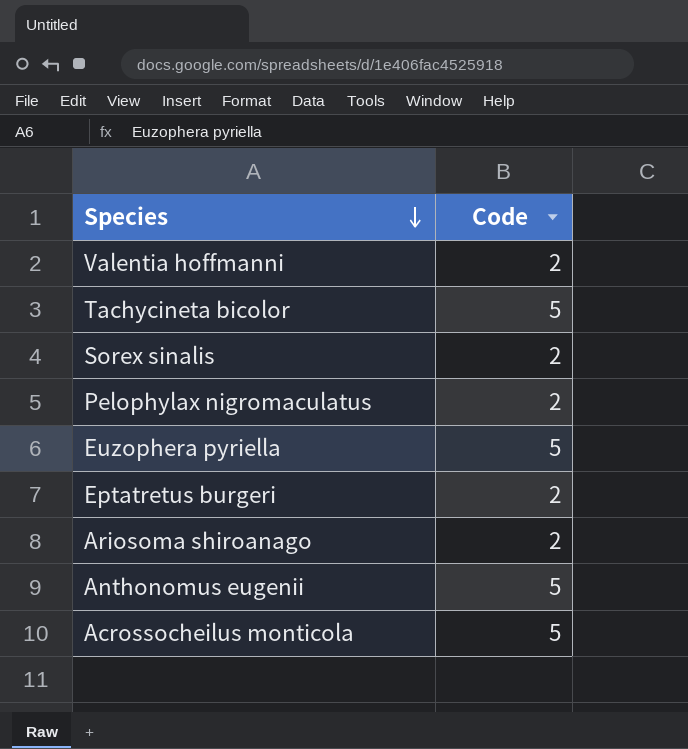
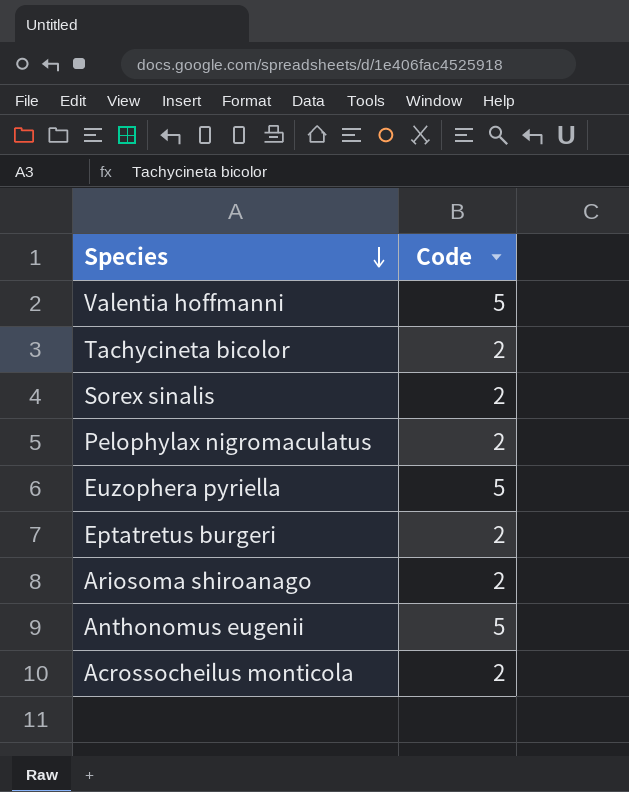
Valentia hoffmanni | Code: 2 -> 5
Tachycineta bicolor | Code: 5 -> 2
Acrossocheilus monticola | Code: 5 -> 2

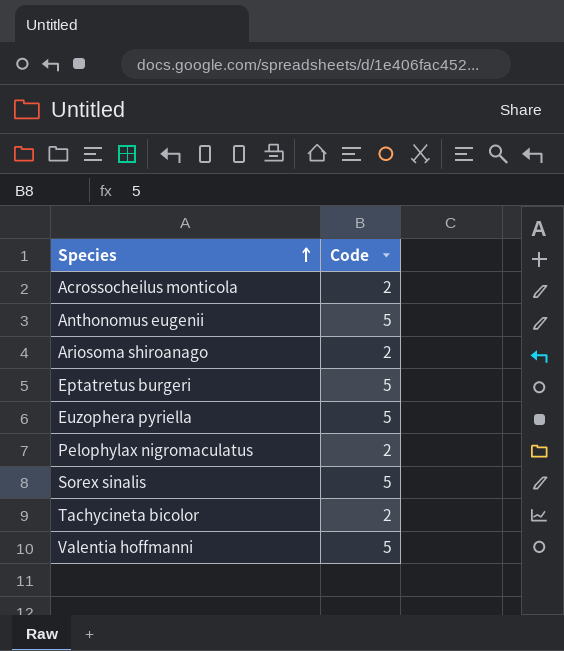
row order: Species descending -> Species ascending
Eptatretus burgeri | Code: 2 -> 5
Sorex sinalis | Code: 2 -> 5

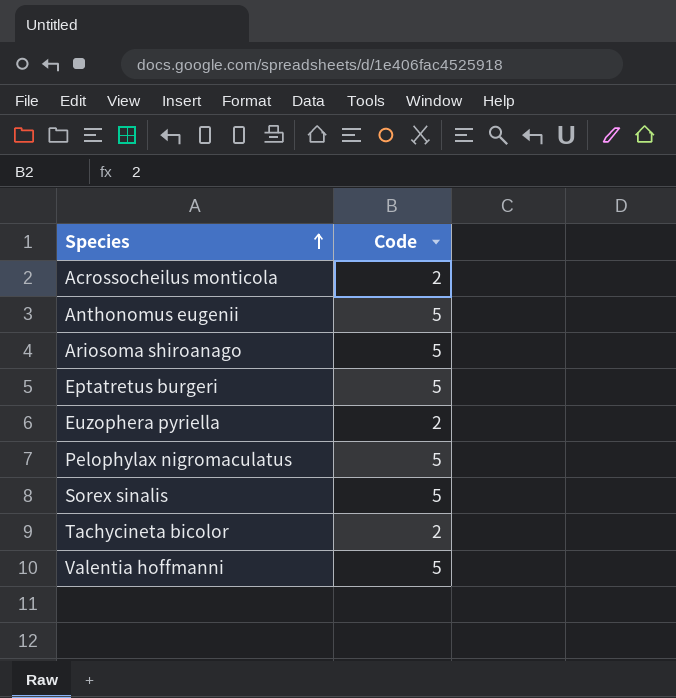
Ariosoma shiroanago | Code: 2 -> 5
Euzophera pyriella | Code: 5 -> 2
Pelophylax nigromaculatus | Code: 2 -> 5

